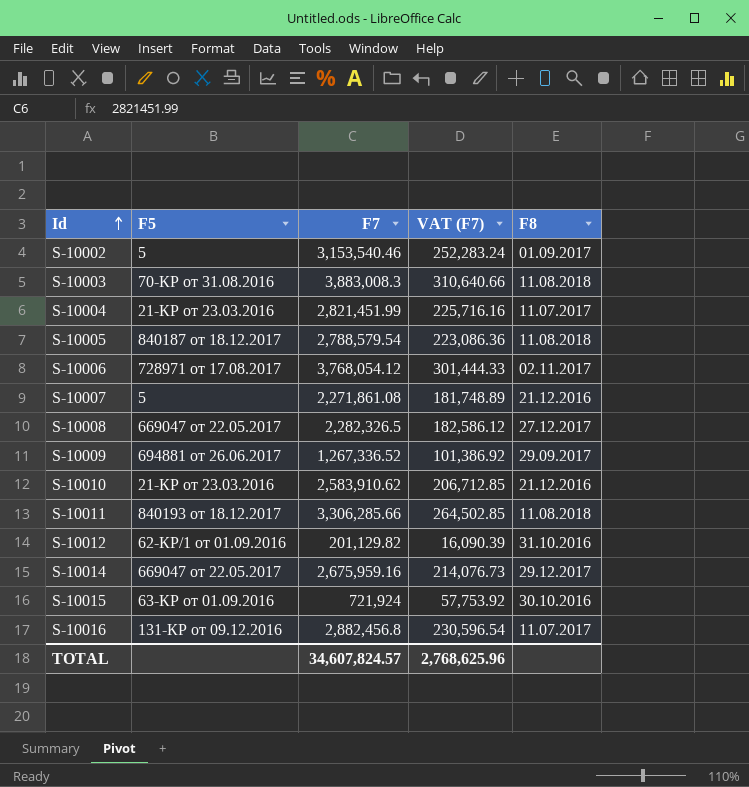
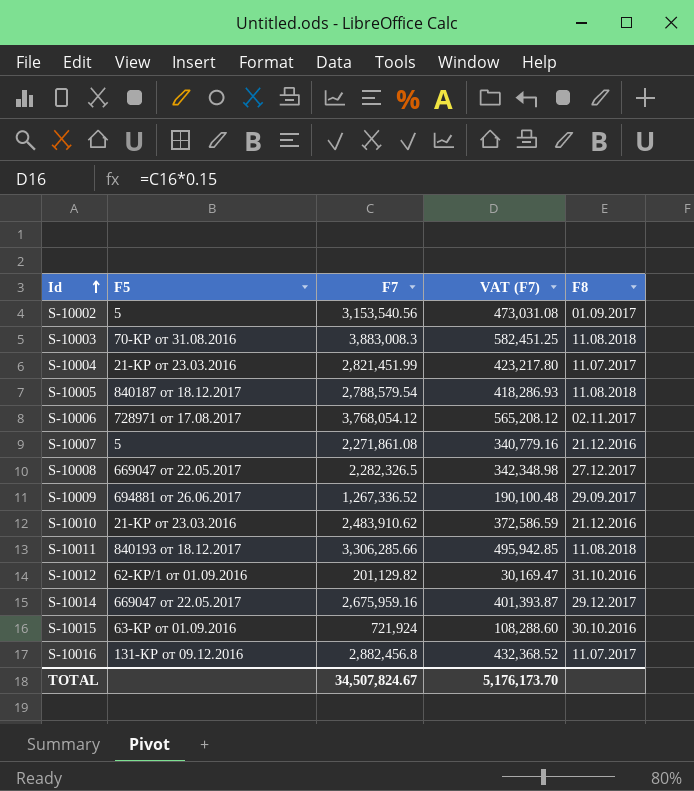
column VAT (F7) | formula: [F7] * 0.08 -> [F7] * 0.15
S-10002 | F7: 3,153,540.46 -> 3,153,540.56
S-10010 | F7: 2,583,910.62 -> 2,483,910.62
TOTAL | F7: 34,607,824.57 -> 34,507,824.67
TOTAL | VAT (F7): 2,768,625.96 -> 5,176,173.70

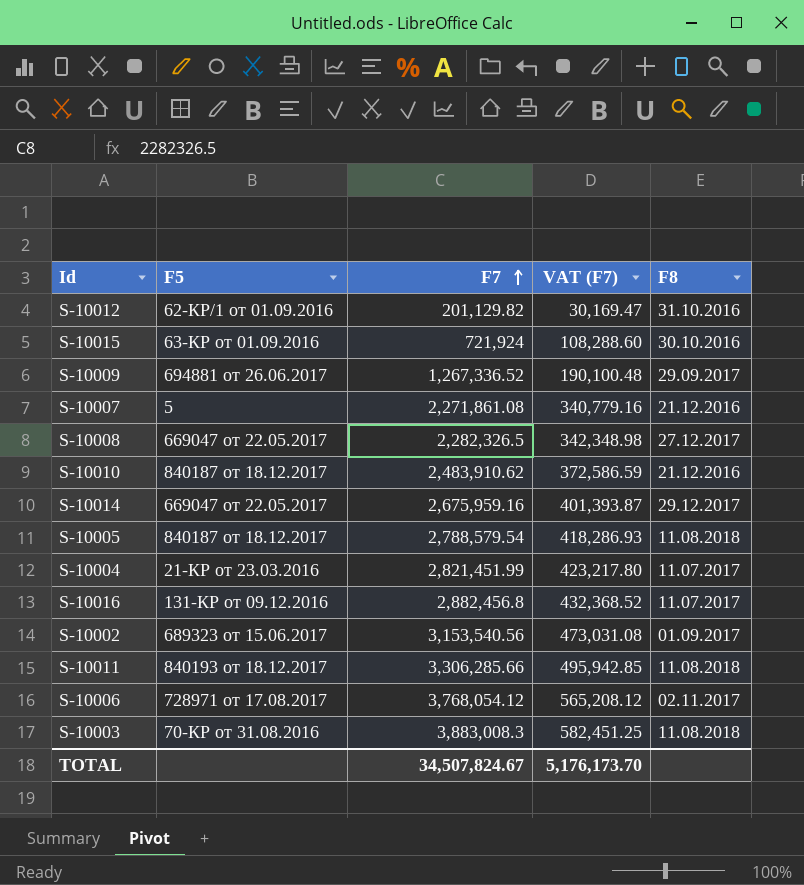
row order: Id ascending -> F7 ascending
S-10010 | F5: 21-КР от 23.03.2016 -> 840187 от 18.12.2017
S-10002 | F5: 5 -> 689323 от 15.06.2017

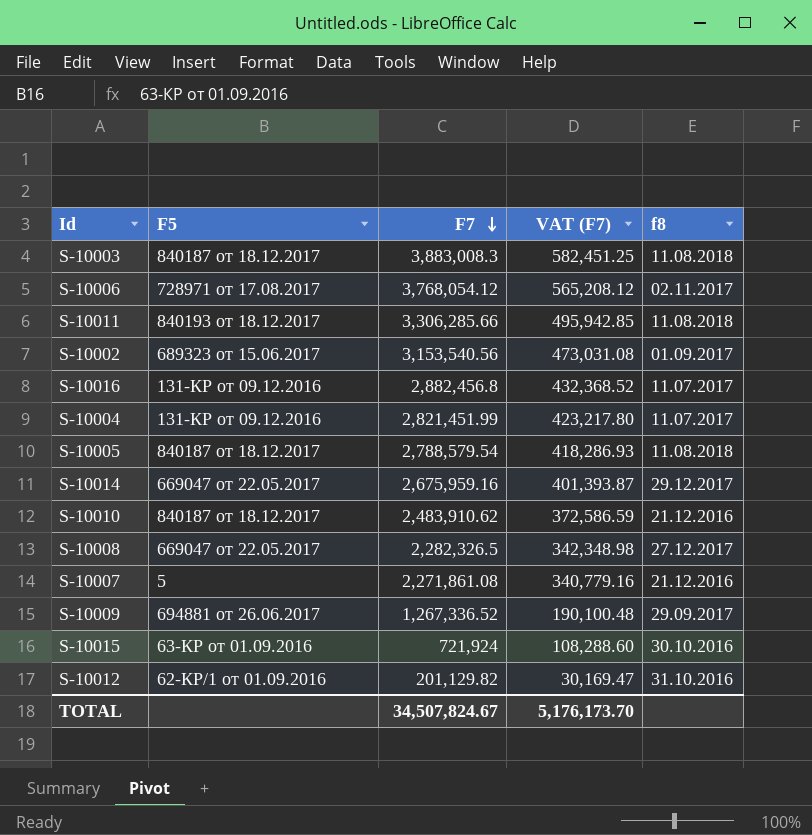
row order: F7 ascending -> F7 descending
column name: F8 -> f8
S-10003 | F5: 70-КР от 31.08.2016 -> 840187 от 18.12.2017
S-10004 | F5: 21-КР от 23.03.2016 -> 131-КР от 09.12.2016

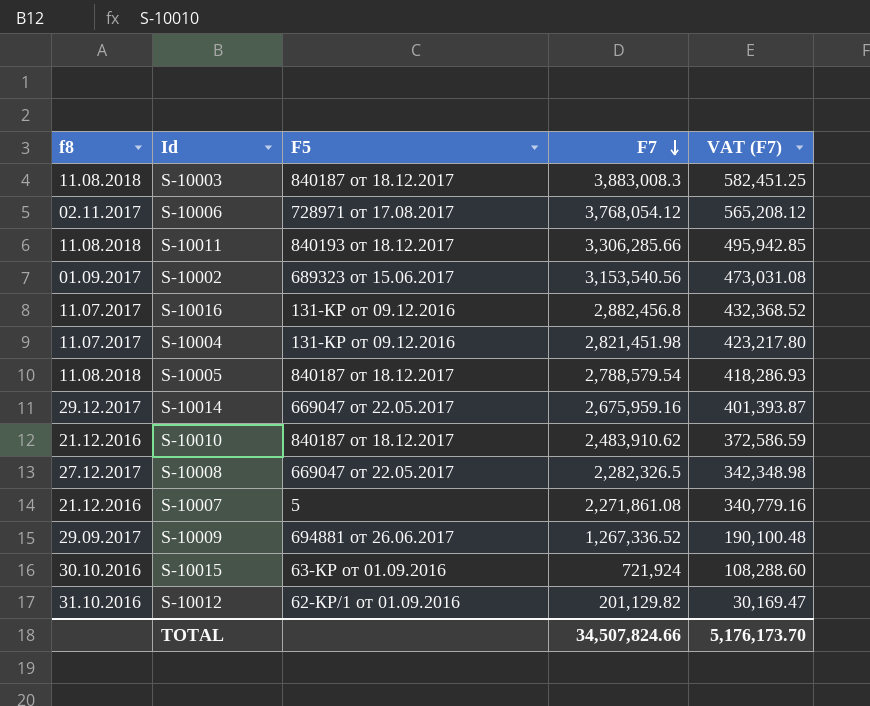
column f8 | position: 5 -> 1
S-10004 | F7: 2,821,451.99 -> 2,821,451.98
TOTAL | F7: 34,507,824.67 -> 34,507,824.66

